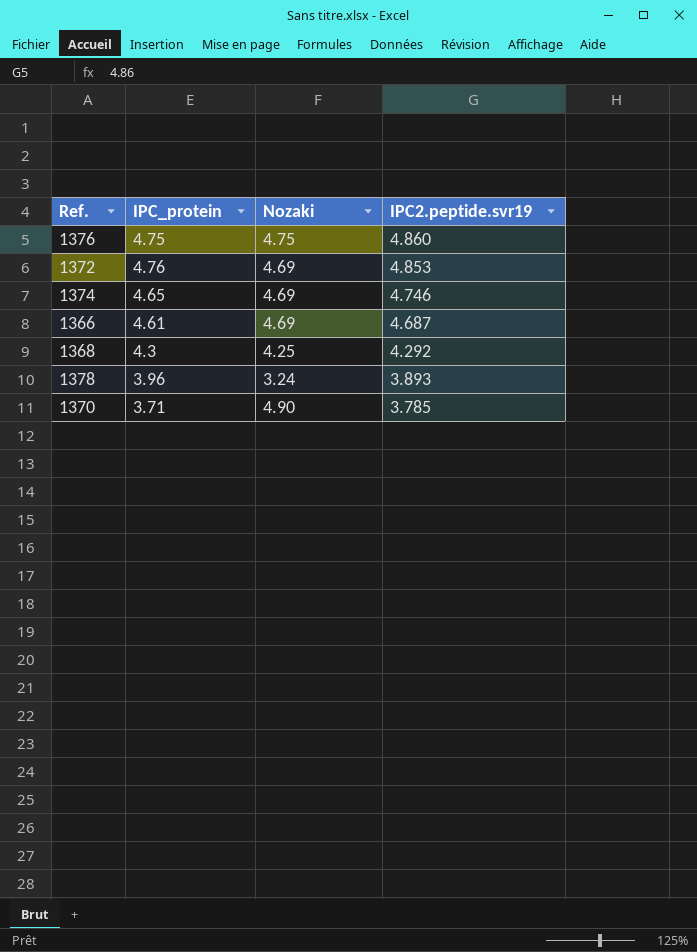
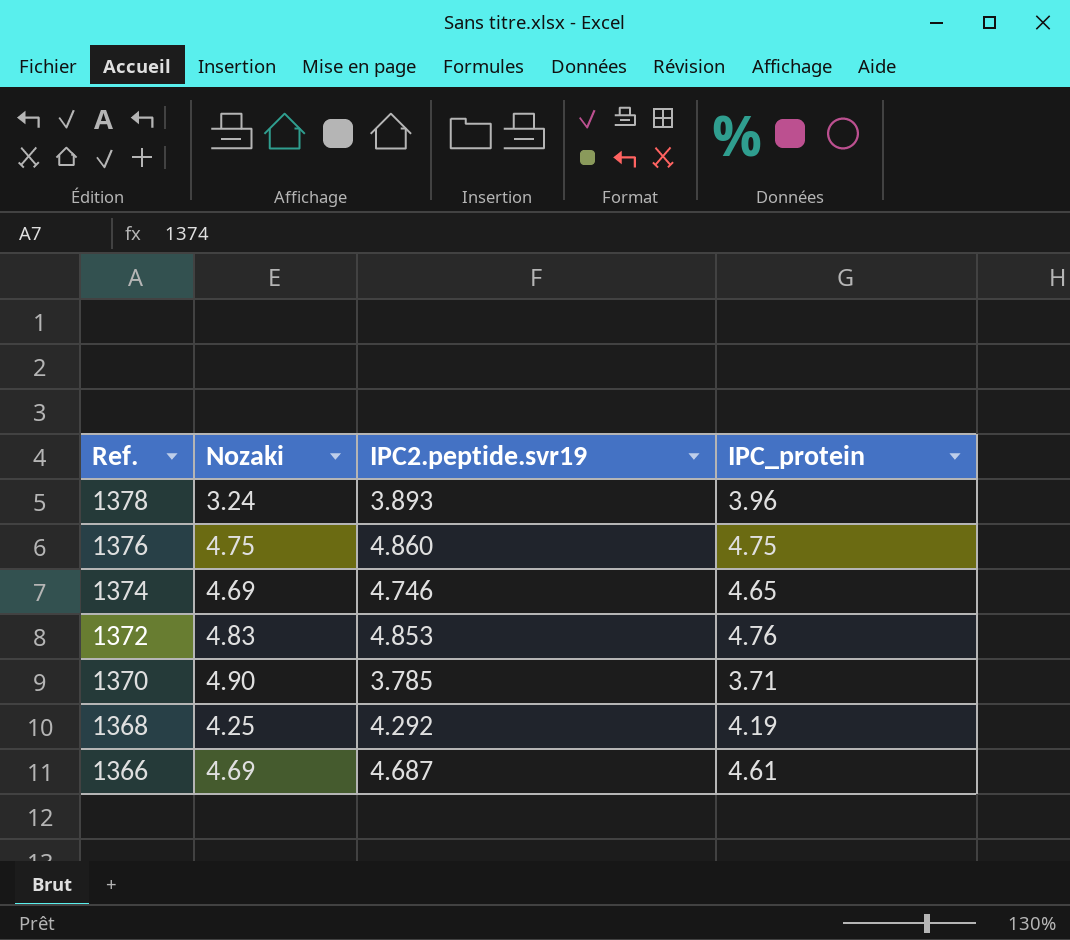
row order: IPC2.peptide.svr19 descending -> Ref. descending
column IPC_protein | position: 2 -> 4
1372 | Nozaki: 4.69 -> 4.83
1368 | IPC_protein: 4.3 -> 4.19

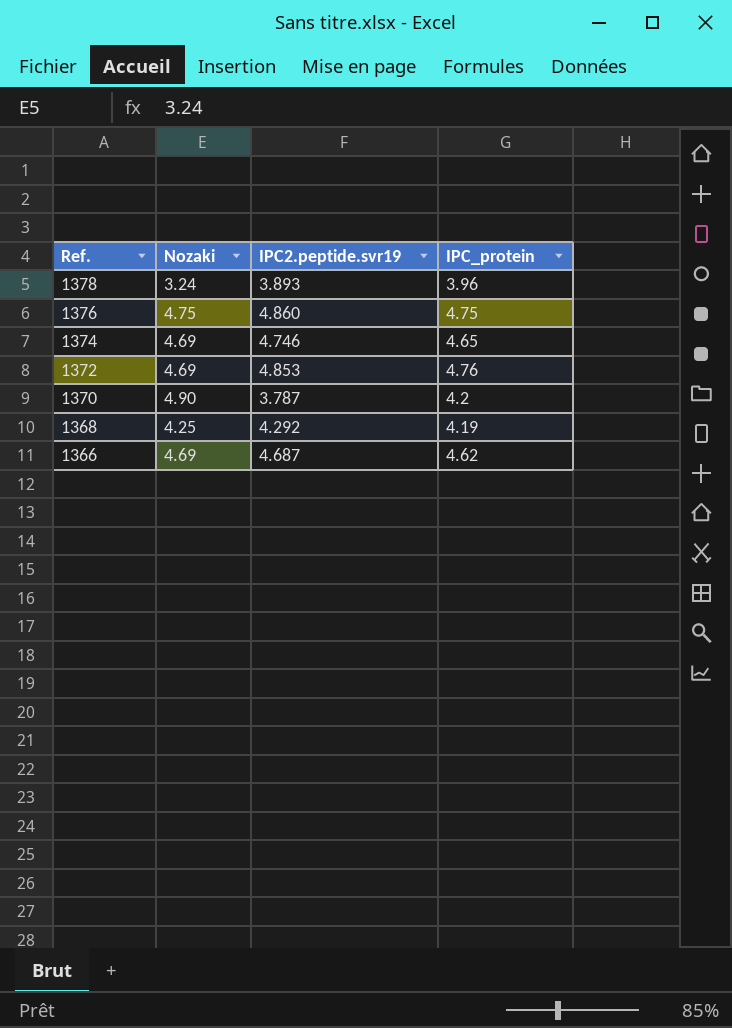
1372 | Nozaki: 4.83 -> 4.69
1370 | IPC2.peptide.svr19: 3.785 -> 3.787
1370 | IPC_protein: 3.71 -> 4.2
1366 | IPC_protein: 4.61 -> 4.62

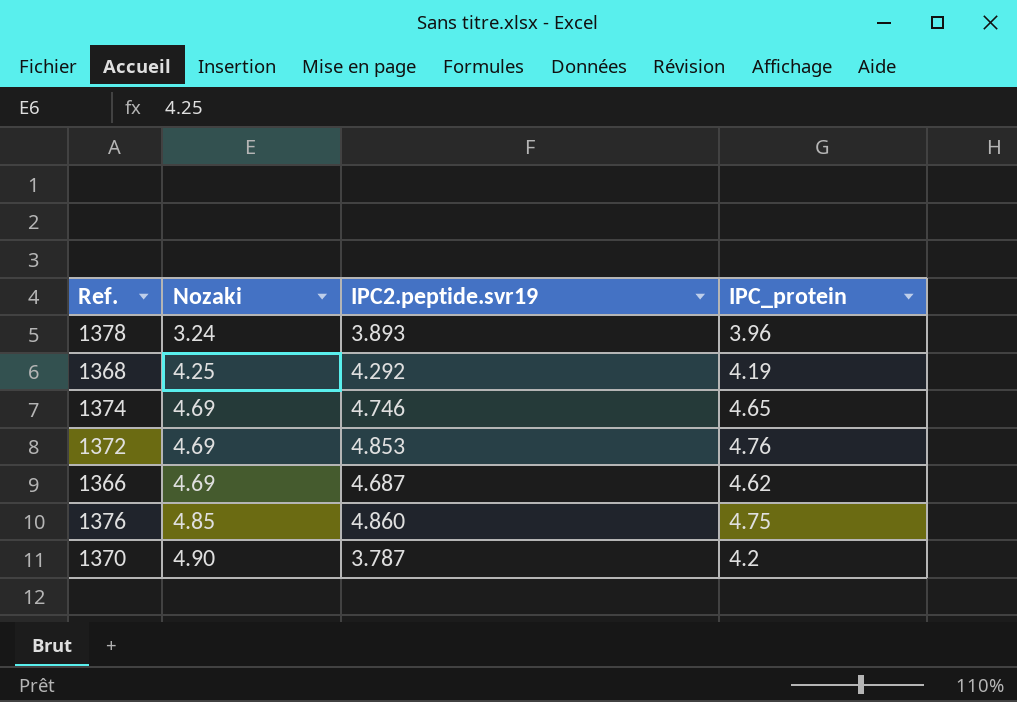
row order: Ref. descending -> Nozaki ascending
1376 | Nozaki: 4.75 -> 4.85

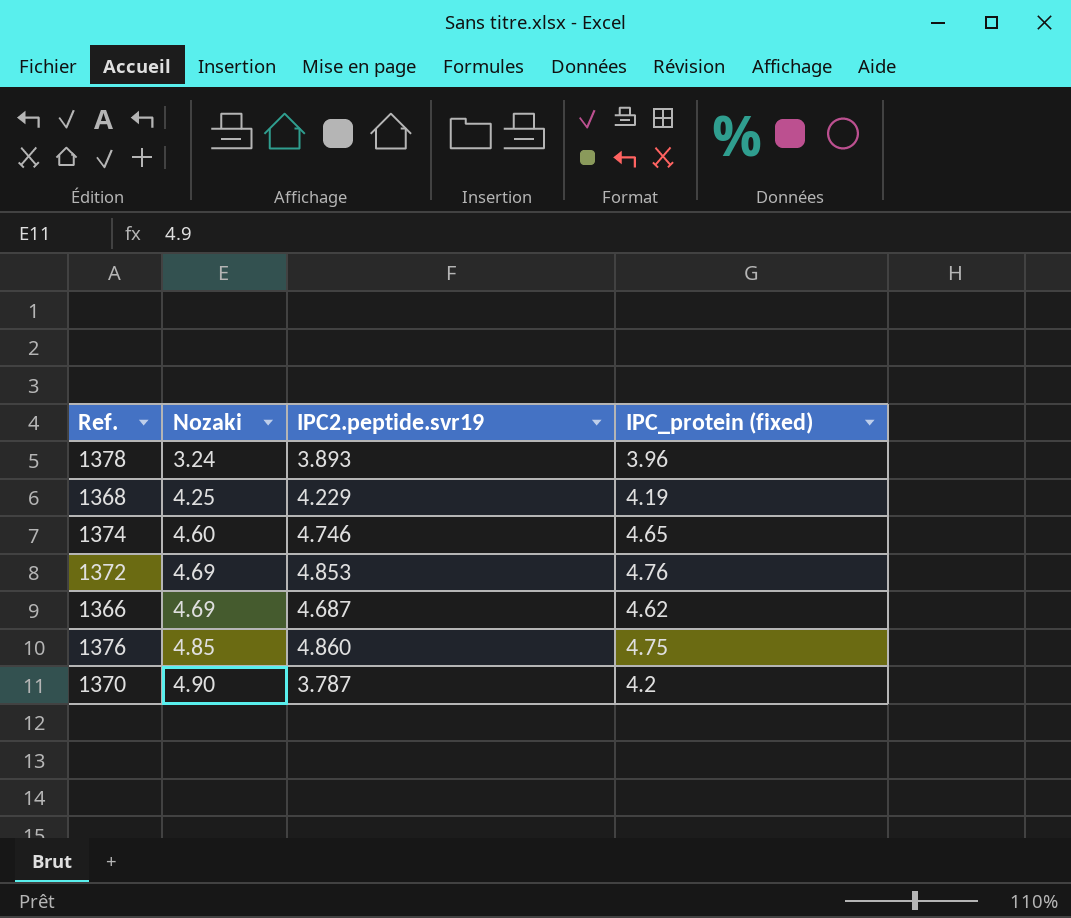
column name: IPC_protein -> IPC_protein (fixed)
1368 | IPC2.peptide.svr19: 4.292 -> 4.229
1374 | Nozaki: 4.69 -> 4.60

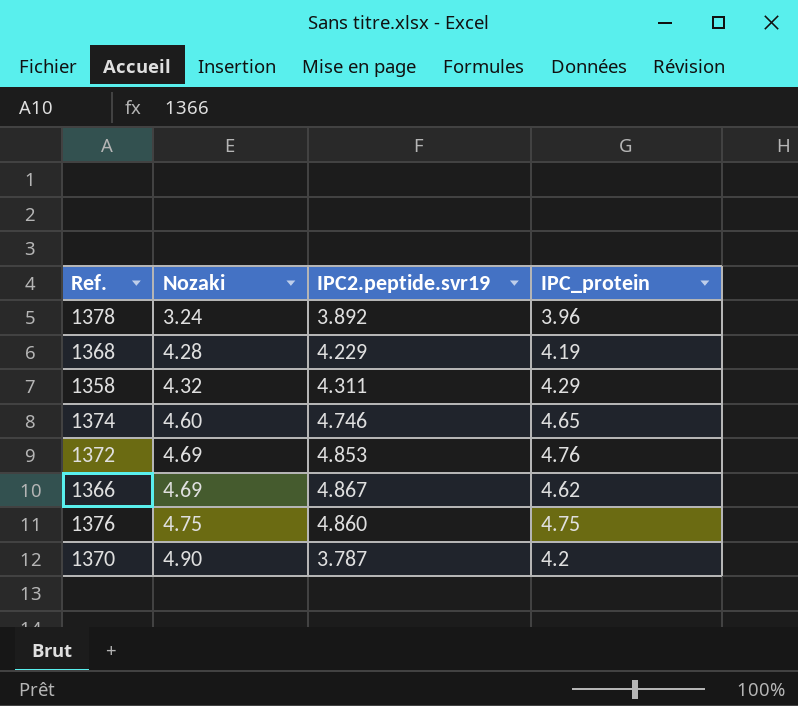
column name: IPC_protein (fixed) -> IPC_protein
1378 | IPC2.peptide.svr19: 3.893 -> 3.892
1368 | Nozaki: 4.25 -> 4.28
row 1358: none -> 4.32 | 4.311 | 4.29
1366 | IPC2.peptide.svr19: 4.687 -> 4.867
1376 | Nozaki: 4.85 -> 4.75

